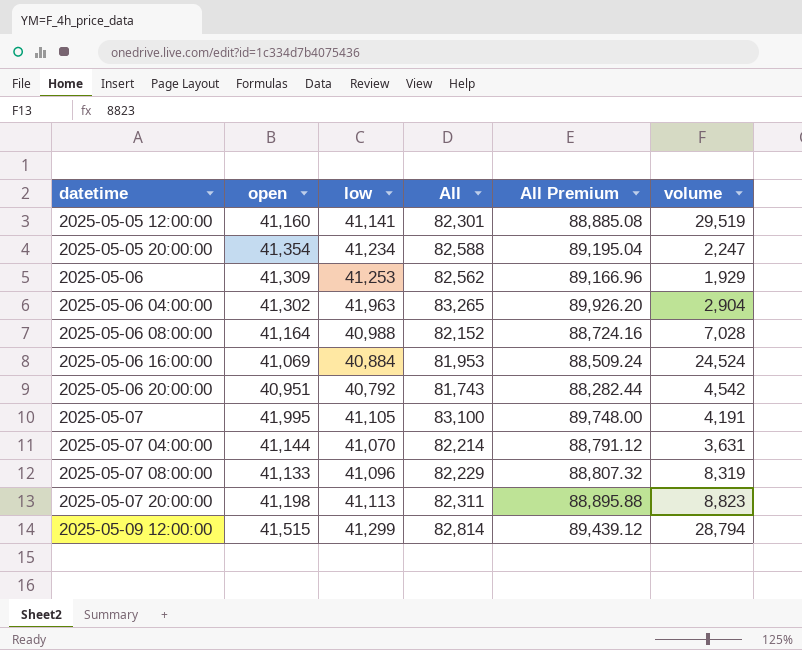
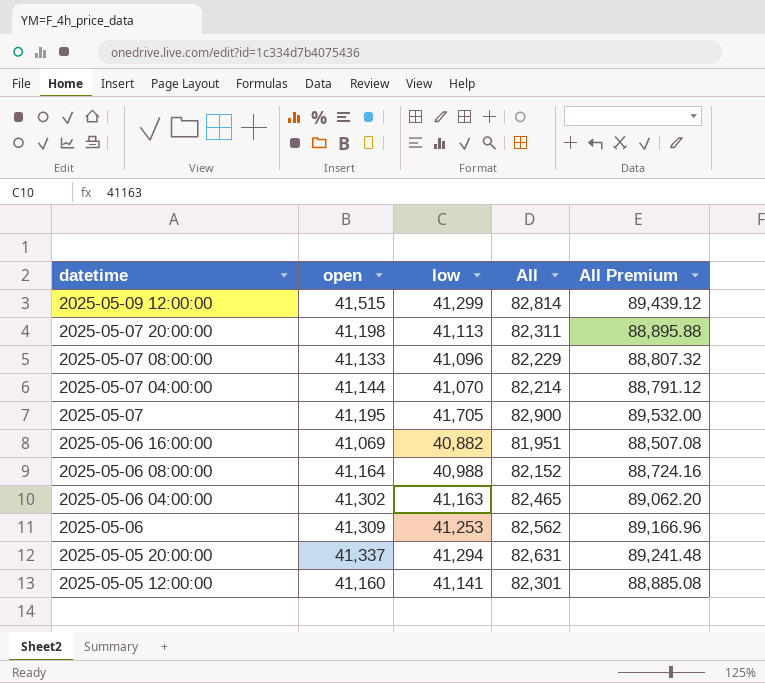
row order: datetime ascending -> datetime descending
column volume | position: 6 -> none
row 2025-05-06 20:00:00: 40,951 | 40,792 | 81,743 | 88,282.44 | 4,542 -> none
2025-05-07 | open: 41,995 -> 41,195
2025-05-07 | low: 41,105 -> 41,705
2025-05-07 | All: 83,100 -> 82,900
2025-05-07 | All Premium: 89,748.00 -> 89,532.00
2025-05-06 16:00:00 | low: 40,884 -> 40,882
2025-05-06 16:00:00 | All: 81,953 -> 81,951
2025-05-06 16:00:00 | All Premium: 88,509.24 -> 88,507.08
2025-05-06 04:00:00 | low: 41,963 -> 41,163
2025-05-06 04:00:00 | All: 83,265 -> 82,465
2025-05-06 04:00:00 | All Premium: 89,926.20 -> 89,062.20
2025-05-05 20:00:00 | open: 41,354 -> 41,337
2025-05-05 20:00:00 | low: 41,234 -> 41,294
2025-05-05 20:00:00 | All: 82,588 -> 82,631
2025-05-05 20:00:00 | All Premium: 89,195.04 -> 89,241.48

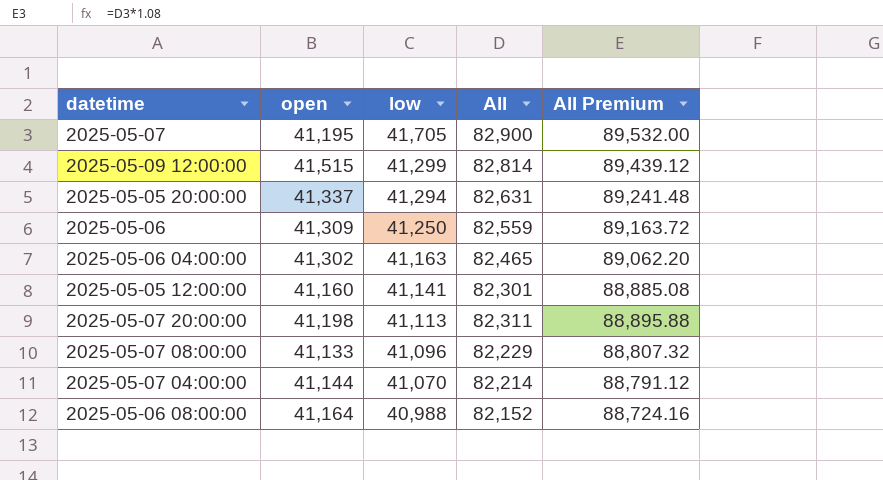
row order: datetime descending -> low descending
row 2025-05-06 16:00:00: 41,069 | 40,882 | 81,951 | 88,507.08 -> none
2025-05-06 | low: 41,253 -> 41,250
2025-05-06 | All: 82,562 -> 82,559
2025-05-06 | All Premium: 89,166.96 -> 89,163.72

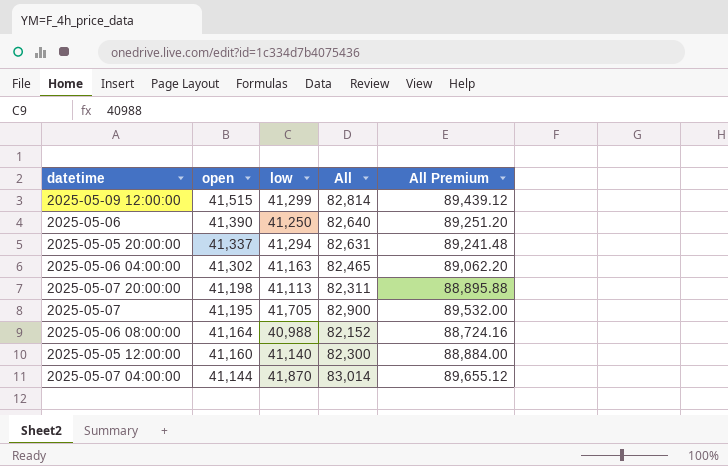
row order: low descending -> open descending
row 2025-05-07 08:00:00: 41,133 | 41,096 | 82,229 | 88,807.32 -> none
2025-05-06 | open: 41,309 -> 41,390
2025-05-06 | All: 82,559 -> 82,640
2025-05-06 | All Premium: 89,163.72 -> 89,251.20
2025-05-05 12:00:00 | low: 41,141 -> 41,140
2025-05-05 12:00:00 | All: 82,301 -> 82,300
2025-05-05 12:00:00 | All Premium: 88,885.08 -> 88,884.00
2025-05-07 04:00:00 | low: 41,070 -> 41,870
2025-05-07 04:00:00 | All: 82,214 -> 83,014
2025-05-07 04:00:00 | All Premium: 88,791.12 -> 89,655.12

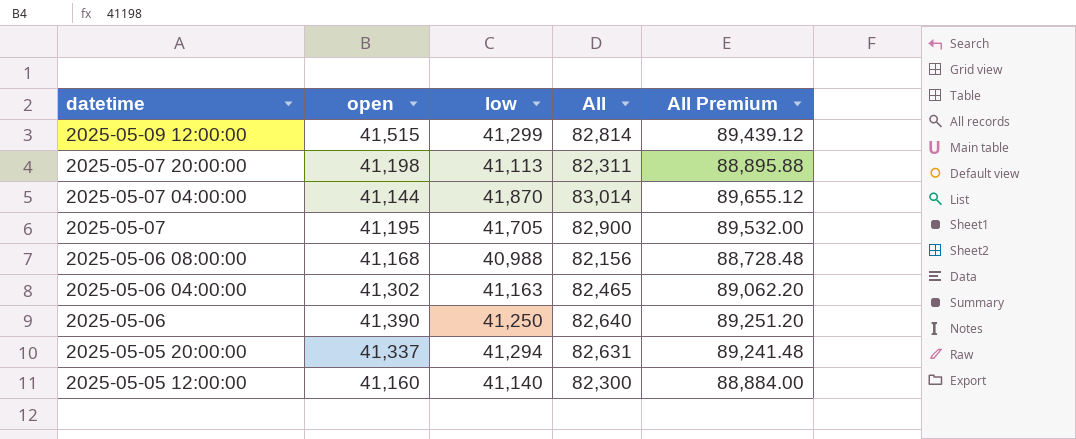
row order: open descending -> datetime descending
2025-05-06 08:00:00 | open: 41,164 -> 41,168
2025-05-06 08:00:00 | All: 82,152 -> 82,156
2025-05-06 08:00:00 | All Premium: 88,724.16 -> 88,728.48

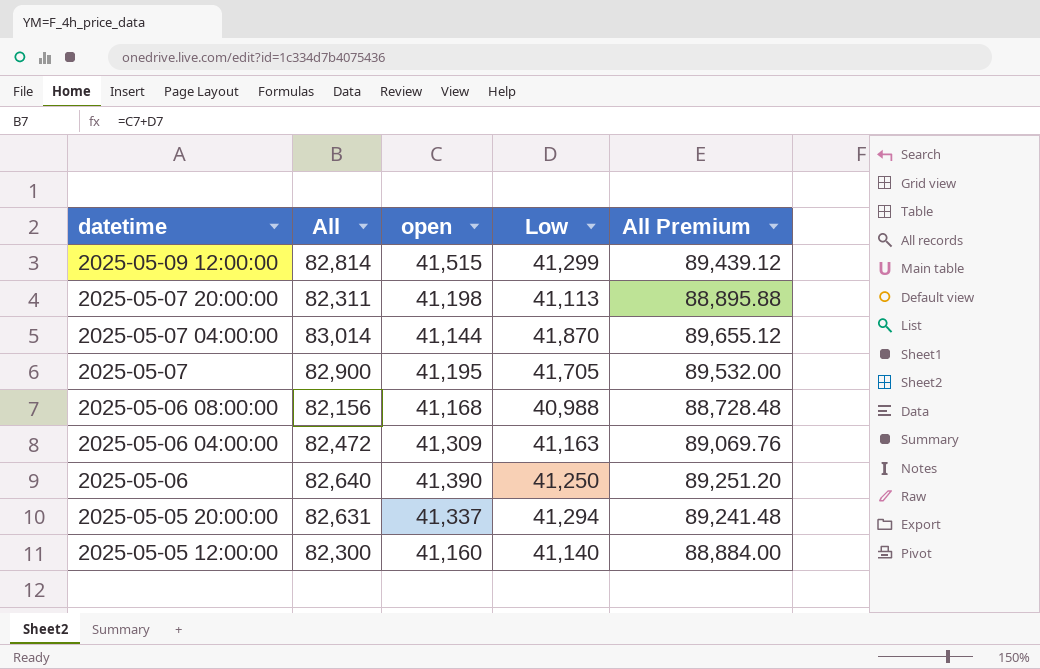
column All | position: 4 -> 2
column name: low -> Low
2025-05-06 04:00:00 | All: 82,465 -> 82,472
2025-05-06 04:00:00 | open: 41,302 -> 41,309
2025-05-06 04:00:00 | All Premium: 89,062.20 -> 89,069.76

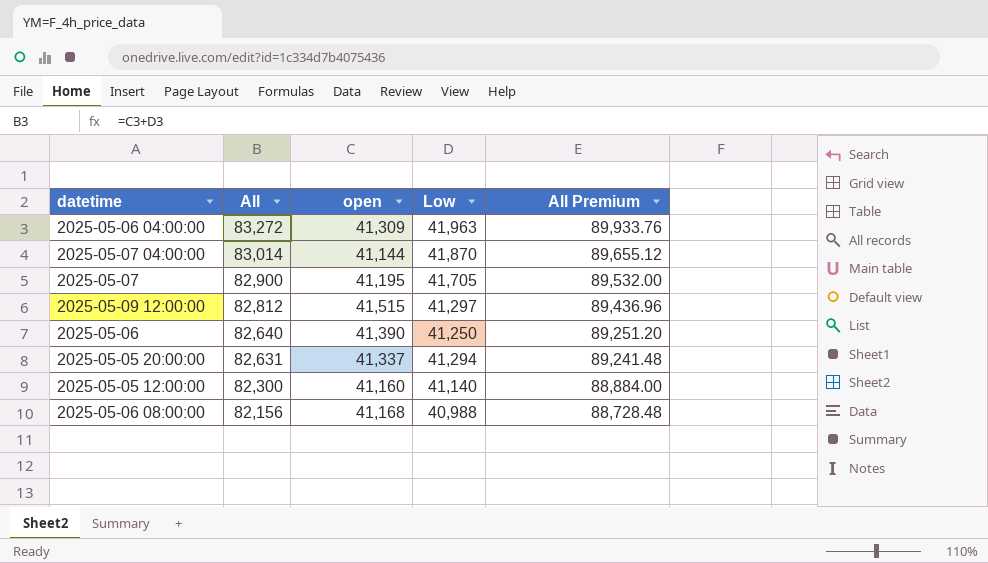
row order: datetime descending -> All descending
row 2025-05-07 20:00:00: 82,311 | 41,198 | 41,113 | 88,895.88 -> none
2025-05-06 04:00:00 | All: 82,472 -> 83,272
2025-05-06 04:00:00 | Low: 41,163 -> 41,963
2025-05-06 04:00:00 | All Premium: 89,069.76 -> 89,933.76
2025-05-09 12:00:00 | All: 82,814 -> 82,812
2025-05-09 12:00:00 | Low: 41,299 -> 41,297
2025-05-09 12:00:00 | All Premium: 89,439.12 -> 89,436.96

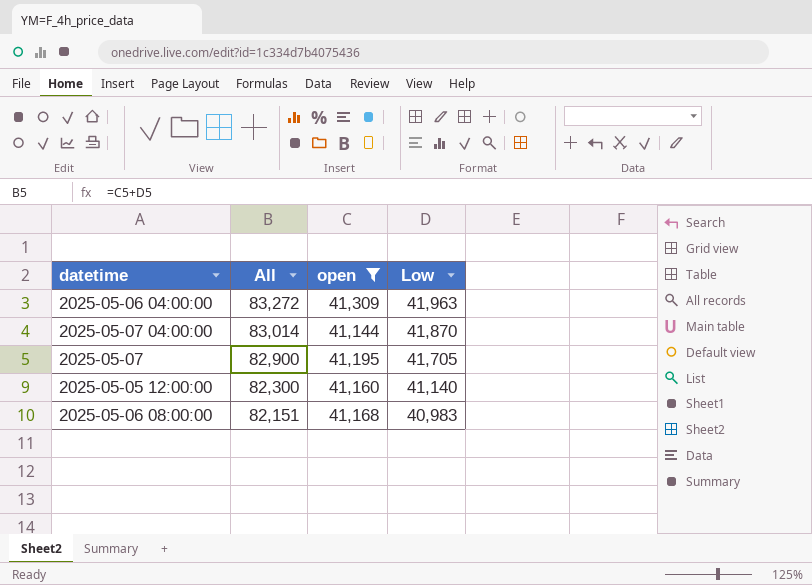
filter: none -> open <= 41,309
column All Premium | formula: [All] * 1.08 -> none
2025-05-06 08:00:00 | All: 82,156 -> 82,151
2025-05-06 08:00:00 | Low: 40,988 -> 40,983

